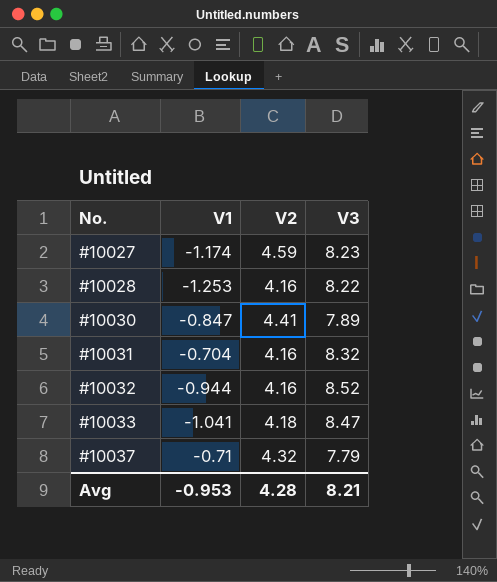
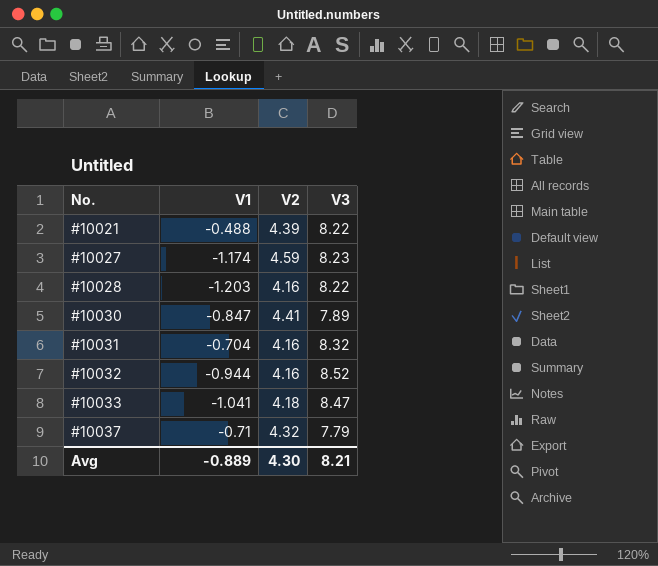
row #10021: none -> -0.488 | 4.39 | 8.22
#10028 | V1: -1.253 -> -1.203
Avg | V1: -0.953 -> -0.889
Avg | V2: 4.28 -> 4.30

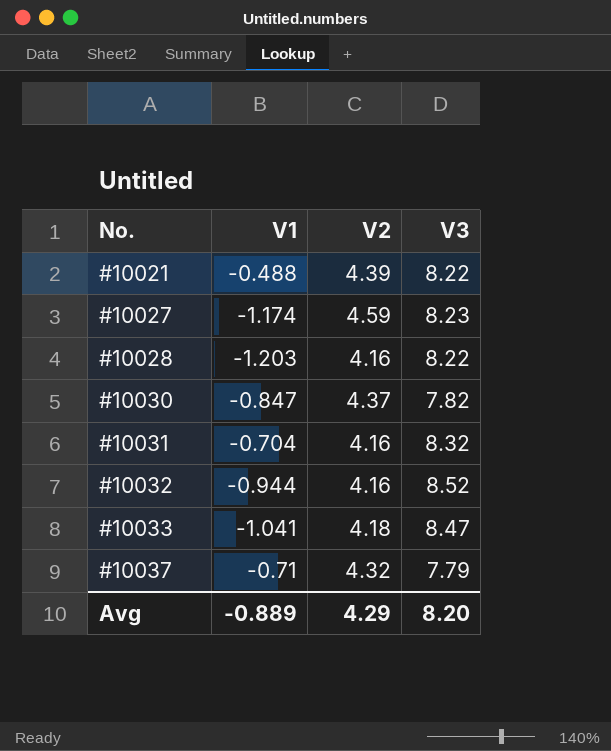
#10030 | V2: 4.41 -> 4.37
#10030 | V3: 7.89 -> 7.82
Avg | V2: 4.30 -> 4.29
Avg | V3: 8.21 -> 8.20

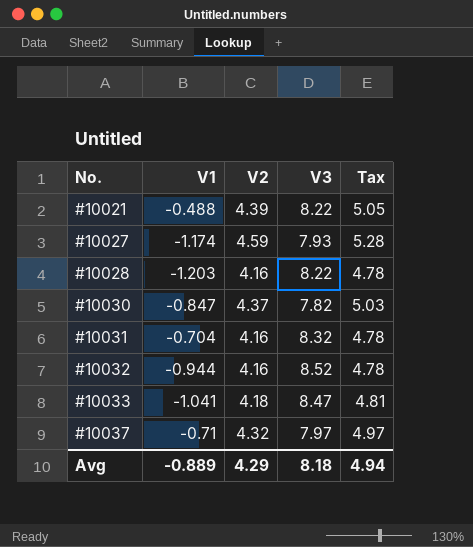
column Tax | formula: none -> [V2] * 1.15
#10027 | V3: 8.23 -> 7.93
#10037 | V3: 7.79 -> 7.97
Avg | V3: 8.20 -> 8.18

